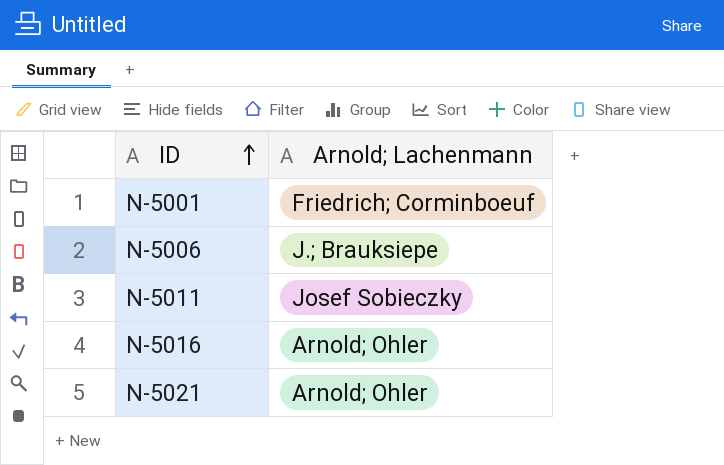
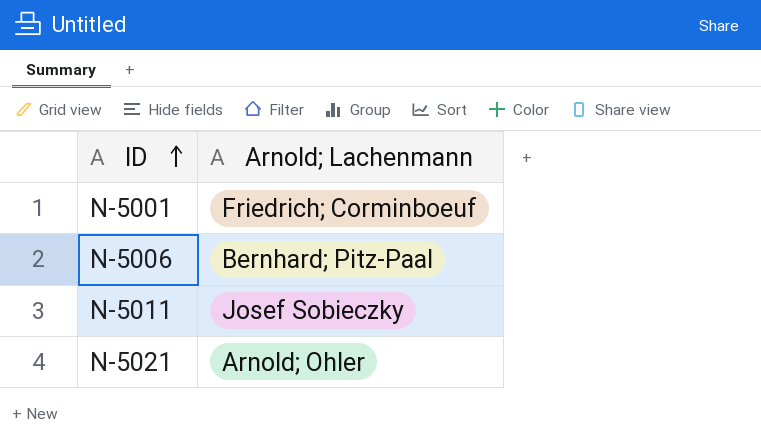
row N-5016: Arnold; Ohler -> none
N-5006 | Arnold; Lachenmann: J.; Brauksiepe -> Bernhard; Pitz-Paal

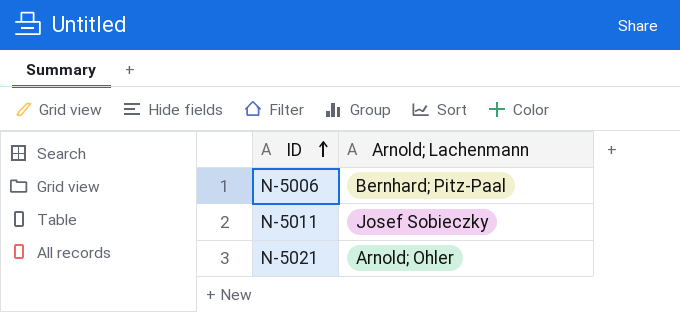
row N-5001: Friedrich; Corminboeuf -> none

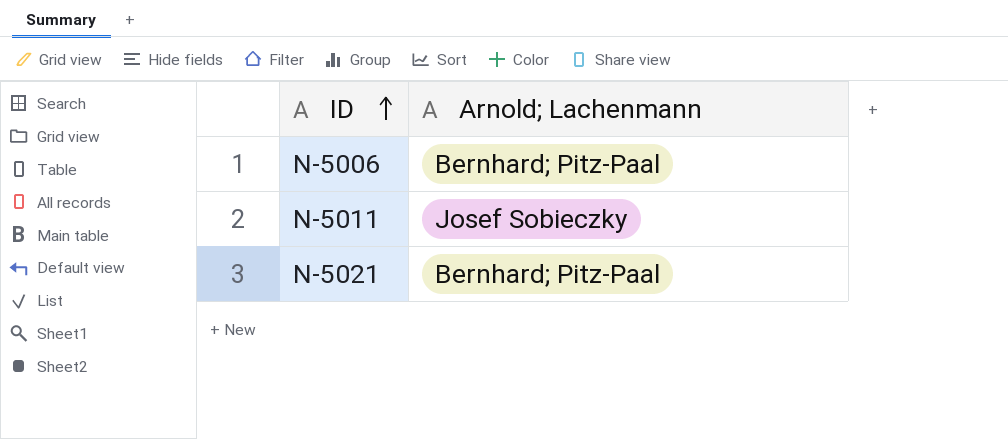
N-5021 | Arnold; Lachenmann: Arnold; Ohler -> Bernhard; Pitz-Paal

